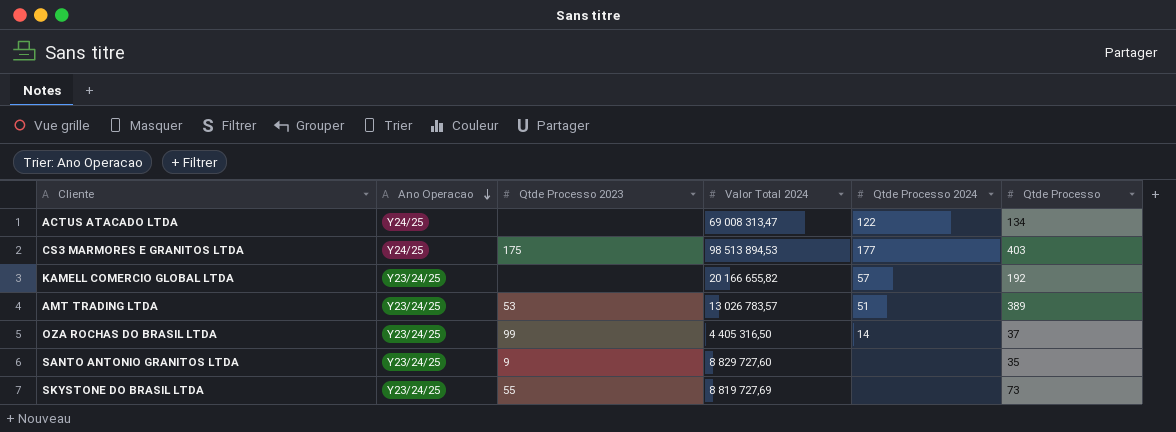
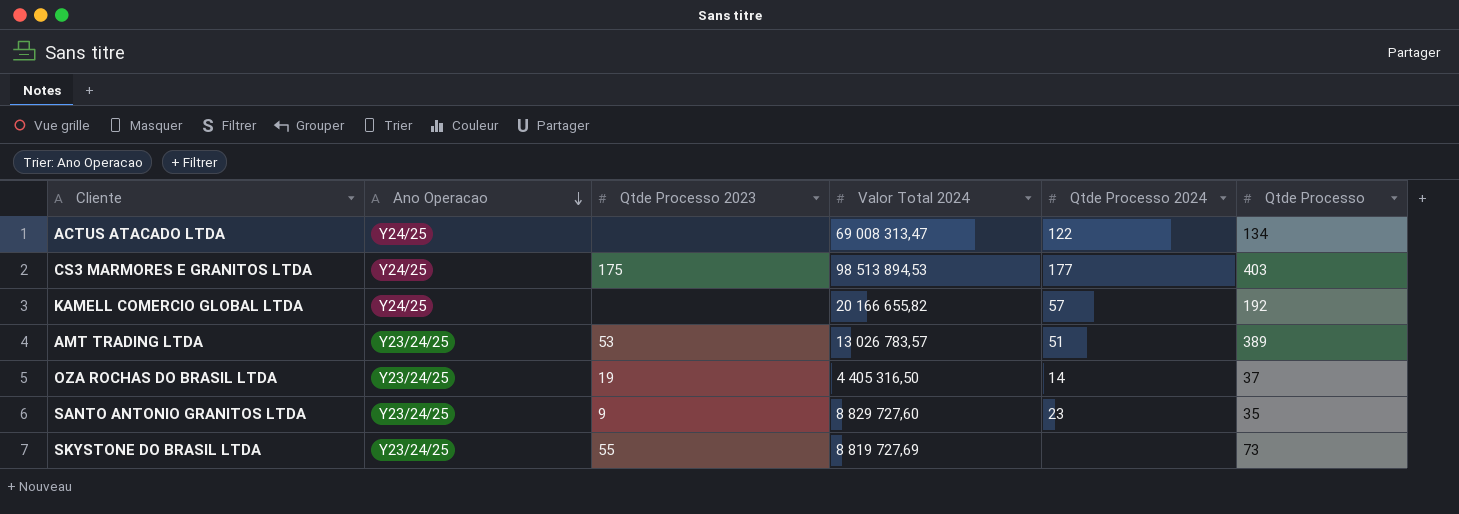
KAMELL COMERCIO GLOBAL LTDA | Ano Operacao: Y23/24/25 -> Y24/25
OZA ROCHAS DO BRASIL LTDA | Qtde Processo 2023: 99 -> 19
SANTO ANTONIO GRANITOS LTDA | Qtde Processo 2024: none -> 23

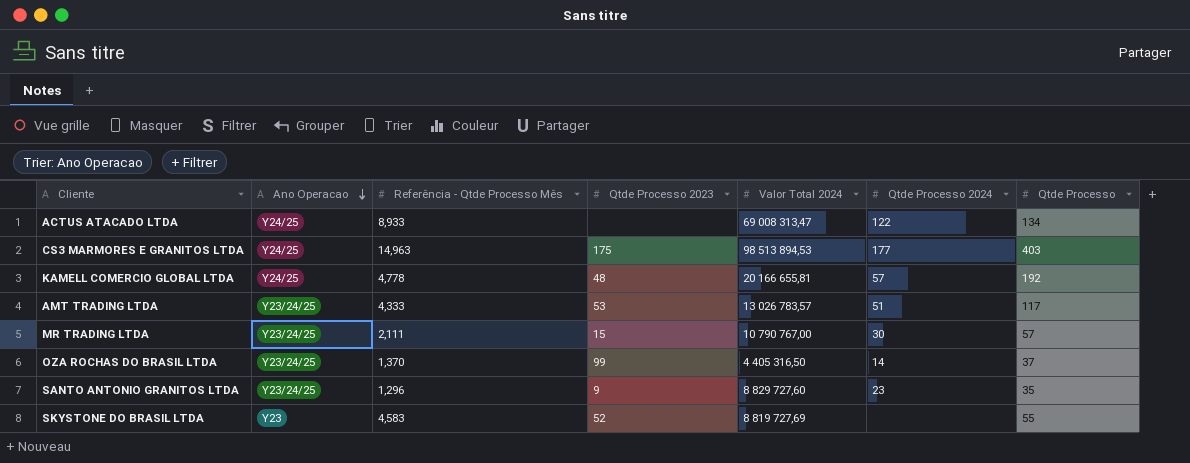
column Referência - Qtde Processo Mês | position: none -> 3
KAMELL COMERCIO GLOBAL LTDA | Qtde Processo 2023: none -> 48
KAMELL COMERCIO GLOBAL LTDA | Valor Total 2024: 20 166 655,82 -> 20 166 655,81
AMT TRADING LTDA | Qtde Processo: 389 -> 117
row MR TRADING LTDA: none -> Y23/24/25 | 2,111 | 15 | 10 790 767,00 | 30 | 57
OZA ROCHAS DO BRASIL LTDA | Qtde Processo 2023: 19 -> 99
SKYSTONE DO BRASIL LTDA | Ano Operacao: Y23/24/25 -> Y23
SKYSTONE DO BRASIL LTDA | Qtde Processo 2023: 55 -> 52
SKYSTONE DO BRASIL LTDA | Qtde Processo: 73 -> 55

